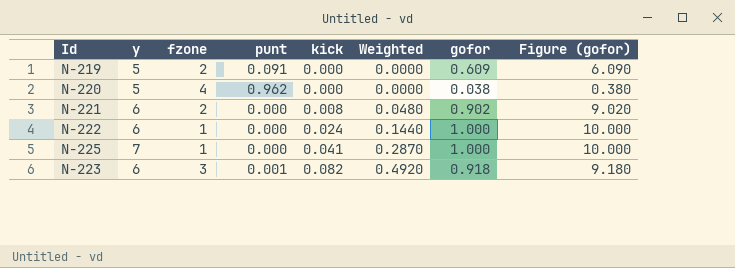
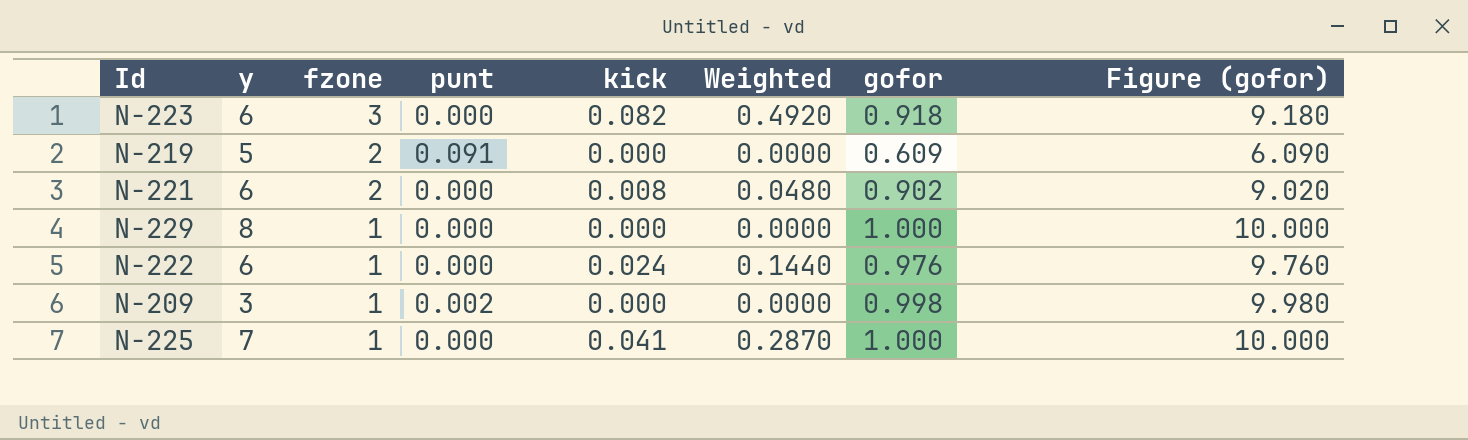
row order: kick ascending -> fzone descending
row N-220: 5 | 4 | 0.962 | 0.000 | 0.0000 | 0.038 | 0.380 -> none
N-223 | punt: 0.001 -> 0.000
row N-229: none -> 8 | 1 | 0.000 | 0.000 | 0.0000 | 1.000 | 10.000
N-222 | gofor: 1.000 -> 0.976
N-222 | Figure (gofor): 10.000 -> 9.760
row N-209: none -> 3 | 1 | 0.002 | 0.000 | 0.0000 | 0.998 | 9.980

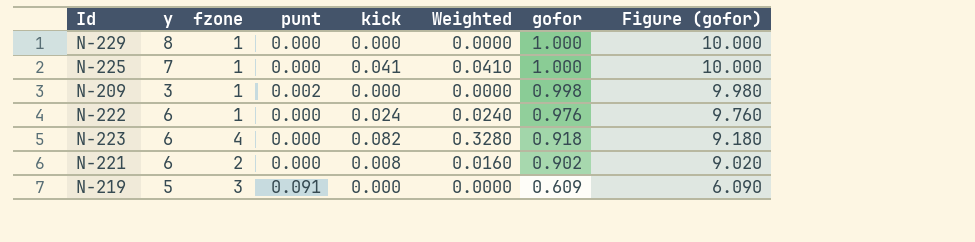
row order: fzone descending -> gofor descending
column Weighted | formula: [y] * [kick] -> [fzone] * [kick]
N-223 | fzone: 3 -> 4
N-219 | fzone: 2 -> 3

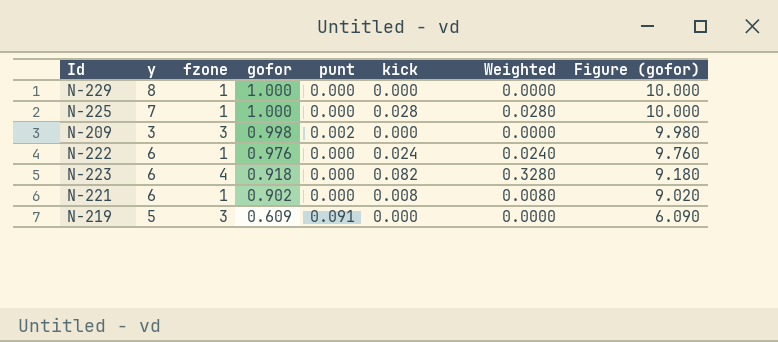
column gofor | position: 7 -> 4
N-225 | kick: 0.041 -> 0.028
N-225 | Weighted: 0.0410 -> 0.0280
N-209 | fzone: 1 -> 3
N-221 | fzone: 2 -> 1
N-221 | Weighted: 0.0160 -> 0.0080

